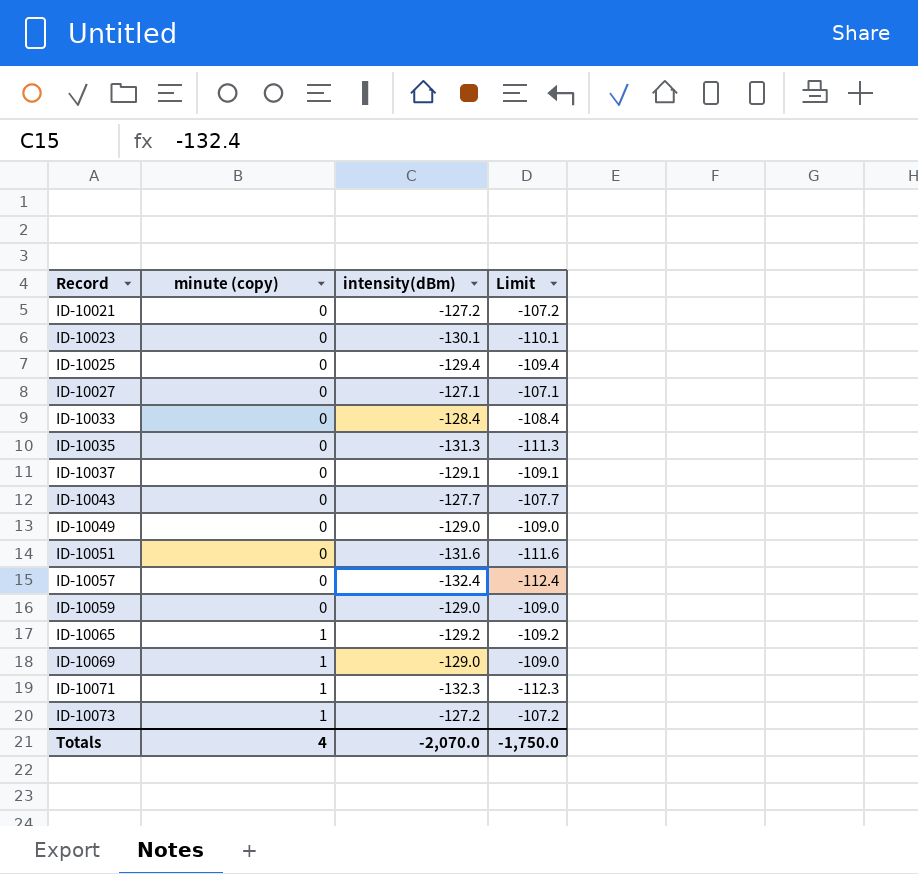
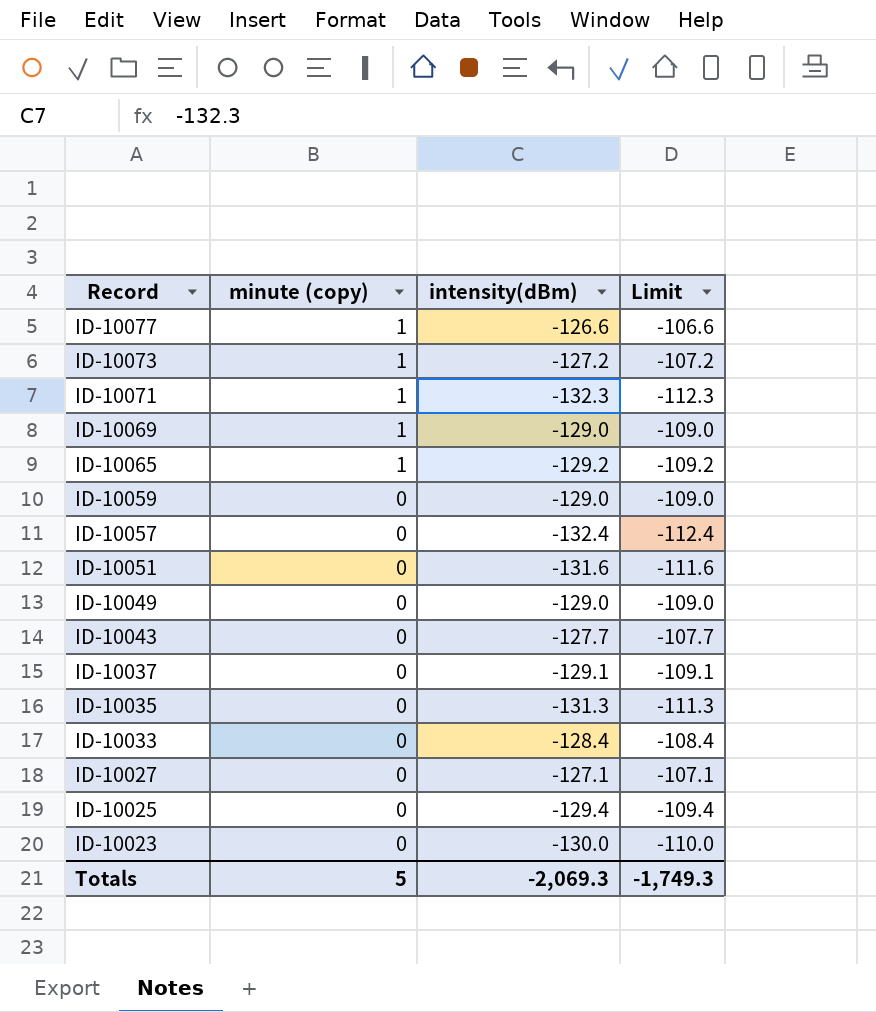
row order: Record ascending -> Record descending
row ID-10021: 0 | -127.2 | -107.2 -> none
row ID-10077: none -> 1 | -126.6 | -106.6
ID-10023 | intensity(dBm): -130.1 -> -130.0
ID-10023 | Limit: -110.1 -> -110.0
Totals | minute (copy): 4 -> 5
Totals | intensity(dBm): -2,070.0 -> -2,069.3
Totals | Limit: -1,750.0 -> -1,749.3

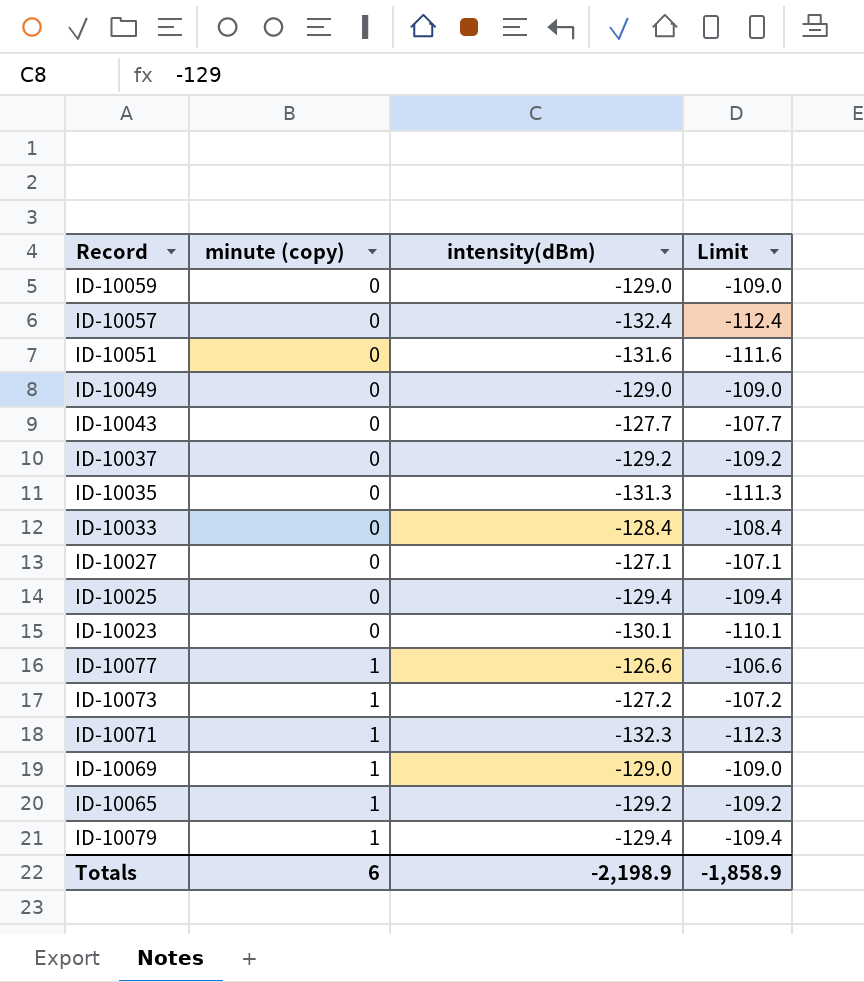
row order: Record descending -> minute (copy) ascending
ID-10037 | intensity(dBm): -129.1 -> -129.2
ID-10037 | Limit: -109.1 -> -109.2
ID-10023 | intensity(dBm): -130.0 -> -130.1
ID-10023 | Limit: -110.0 -> -110.1
row ID-10079: none -> 1 | -129.4 | -109.4
Totals | minute (copy): 5 -> 6
Totals | intensity(dBm): -2,069.3 -> -2,198.9
Totals | Limit: -1,749.3 -> -1,858.9

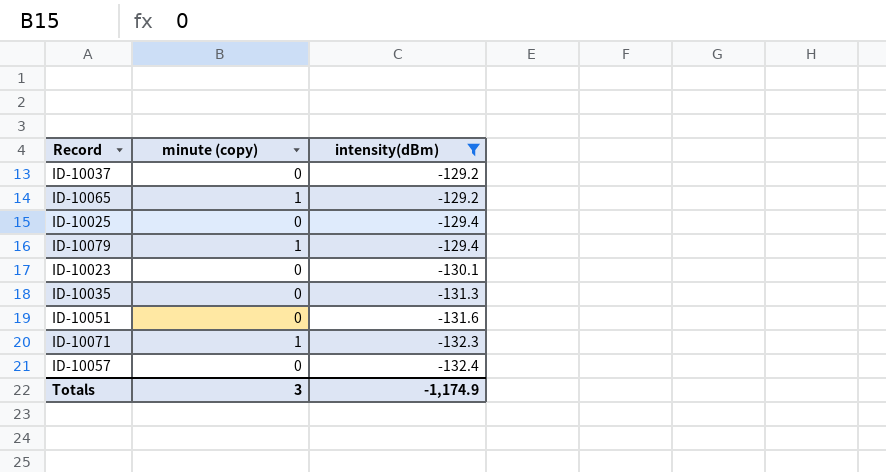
filter: none -> intensity(dBm) <= -129.2
row order: minute (copy) ascending -> intensity(dBm) descending
column Limit | formula: [intensity(dBm)] + 20 -> none
Totals | minute (copy): 6 -> 3
Totals | intensity(dBm): -2,198.9 -> -1,174.9

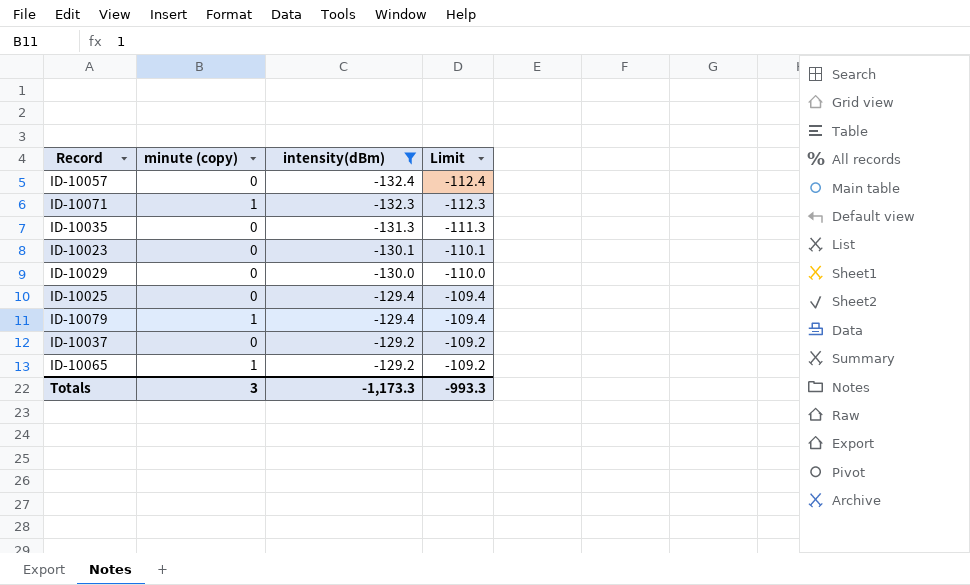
row order: intensity(dBm) descending -> intensity(dBm) ascending
column Limit | formula: none -> [intensity(dBm)] + 20
row ID-10051: 0 | -131.6 -> none
row ID-10029: none -> 0 | -130.0 | -110.0
Totals | intensity(dBm): -1,174.9 -> -1,173.3

